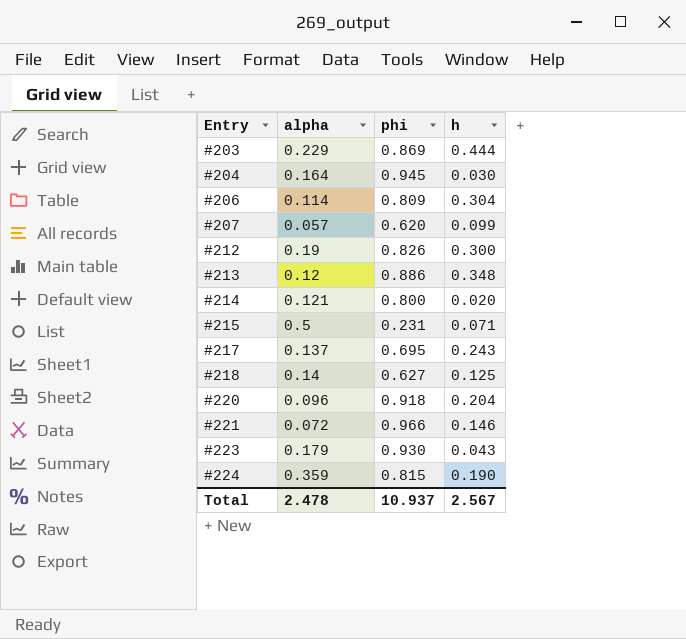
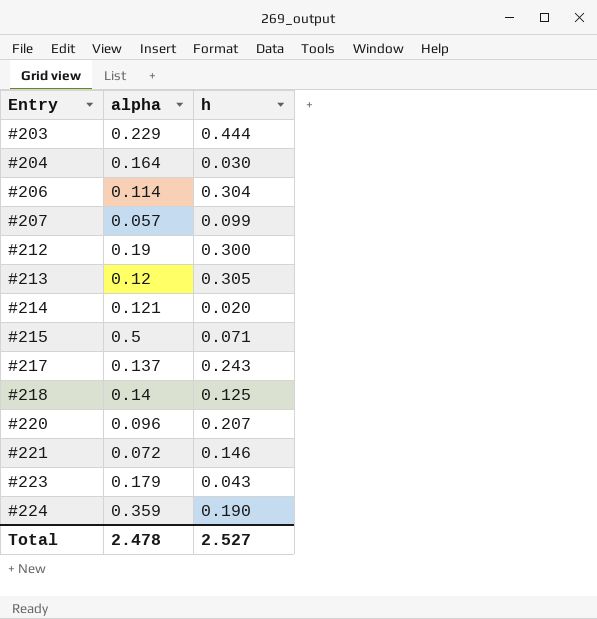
column phi | position: 3 -> none
#213 | h: 0.348 -> 0.305
#220 | h: 0.204 -> 0.207
Total | h: 2.567 -> 2.527

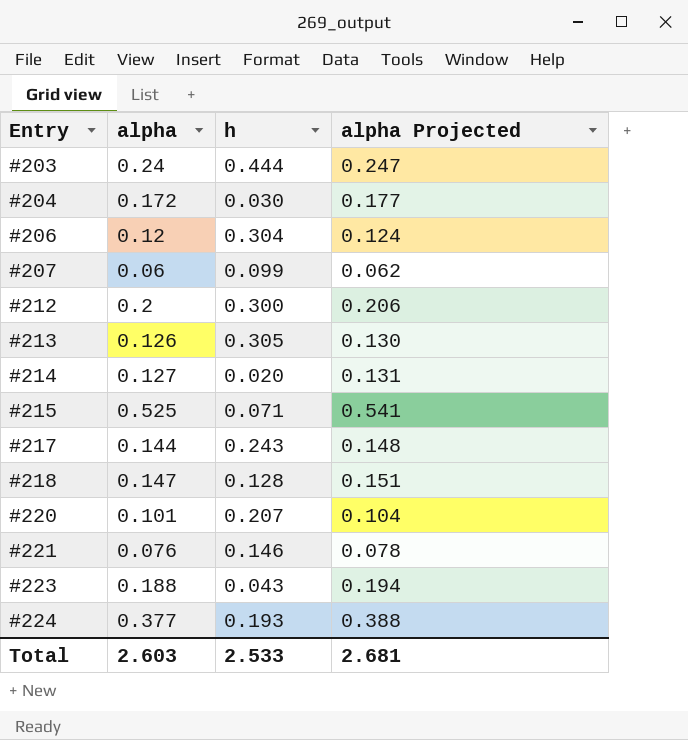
column alpha Projected | formula: none -> [alpha] * 1.03
#203 | alpha: 0.229 -> 0.24
#204 | alpha: 0.164 -> 0.172
#206 | alpha: 0.114 -> 0.12
#207 | alpha: 0.057 -> 0.06
#212 | alpha: 0.19 -> 0.2
#213 | alpha: 0.12 -> 0.126
#214 | alpha: 0.121 -> 0.127
#215 | alpha: 0.5 -> 0.525
#217 | alpha: 0.137 -> 0.144
#218 | alpha: 0.14 -> 0.147
#218 | h: 0.125 -> 0.128
#220 | alpha: 0.096 -> 0.101
#221 | alpha: 0.072 -> 0.076
#223 | alpha: 0.179 -> 0.188
#224 | alpha: 0.359 -> 0.377
#224 | h: 0.190 -> 0.193
Total | alpha: 2.478 -> 2.603
Total | h: 2.527 -> 2.533

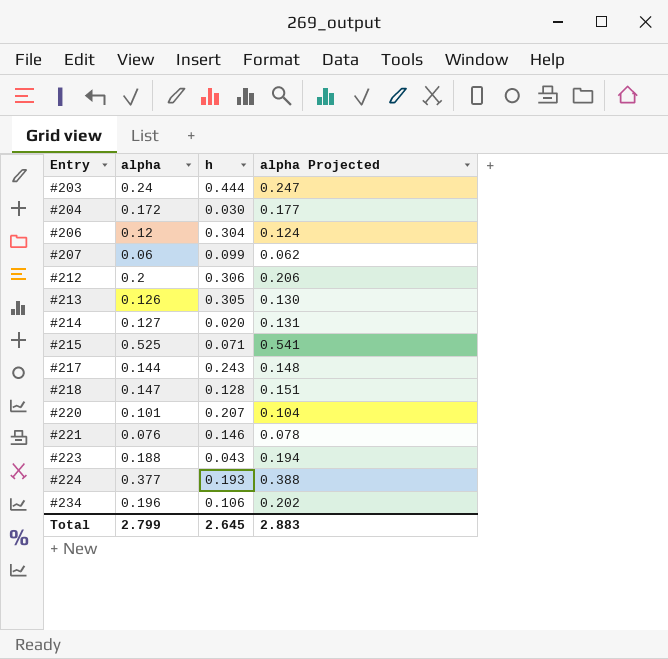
#212 | h: 0.300 -> 0.306
row #234: none -> 0.196 | 0.106 | 0.202
Total | alpha: 2.603 -> 2.799
Total | h: 2.533 -> 2.645
Total | alpha Projected: 2.681 -> 2.883

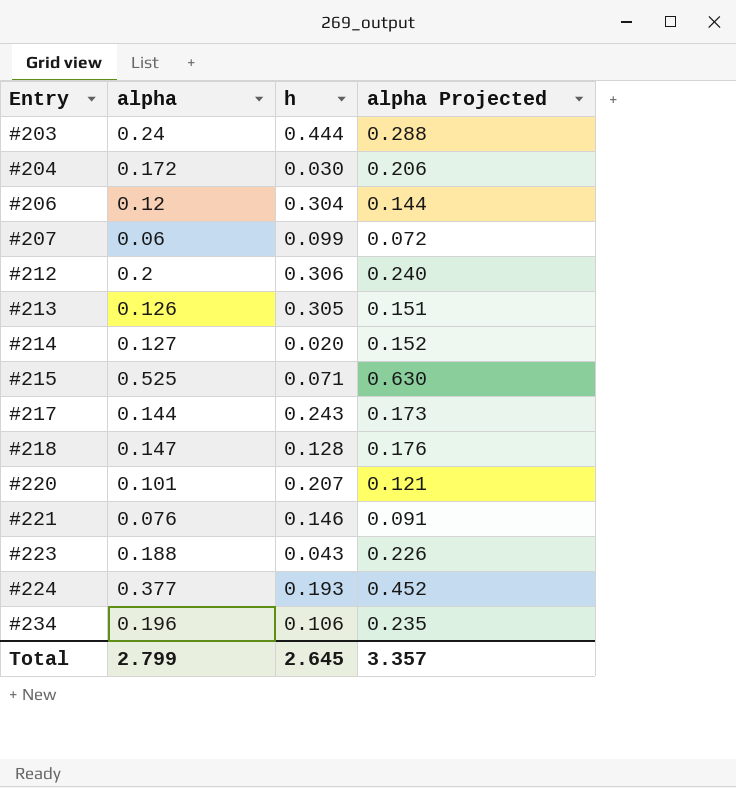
column alpha Projected | formula: [alpha] * 1.03 -> [alpha] * 1.2
Total | alpha Projected: 2.883 -> 3.357

